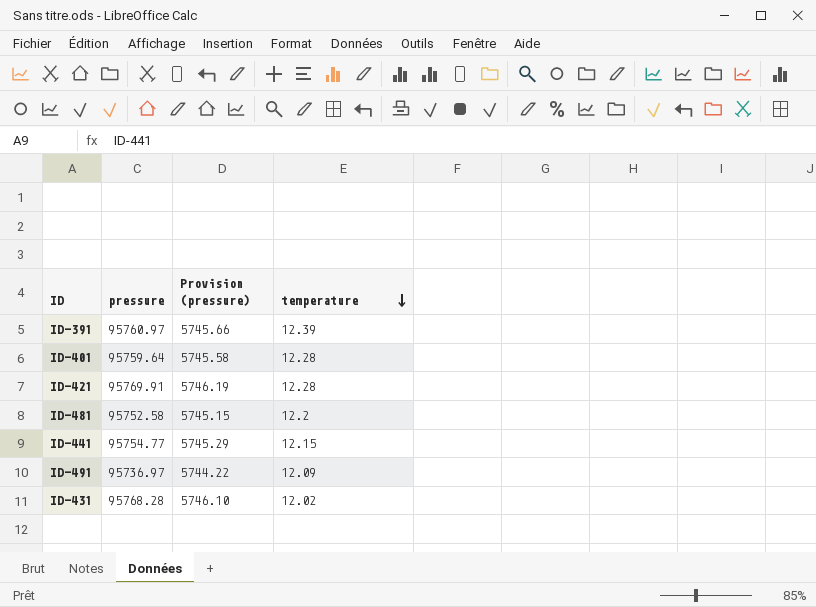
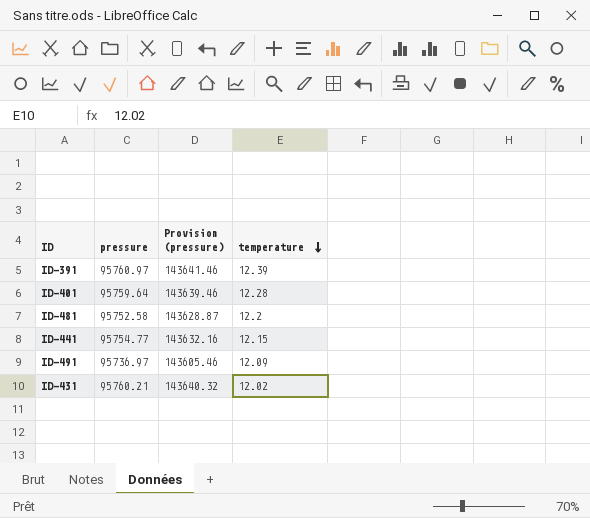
column Provision (pressure) | formula: [pressure] * 0.06 -> [pressure] * 1.5
row ID-421: 95769.91 | 5746.19 | 12.28 -> none
ID-431 | pressure: 95768.28 -> 95760.21

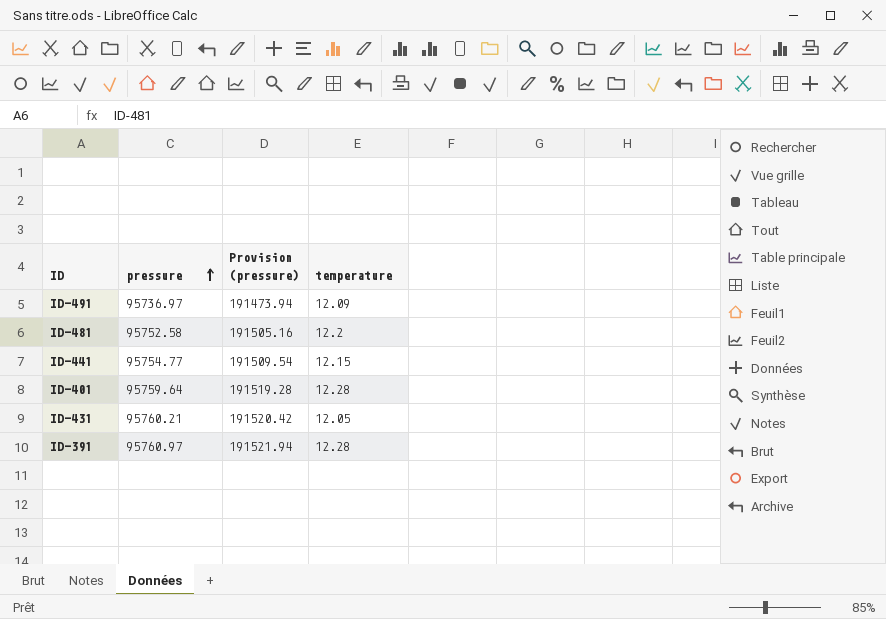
row order: temperature descending -> pressure ascending
column Provision (pressure) | formula: [pressure] * 1.5 -> [pressure] * 2
ID-431 | temperature: 12.02 -> 12.05
ID-391 | temperature: 12.39 -> 12.28

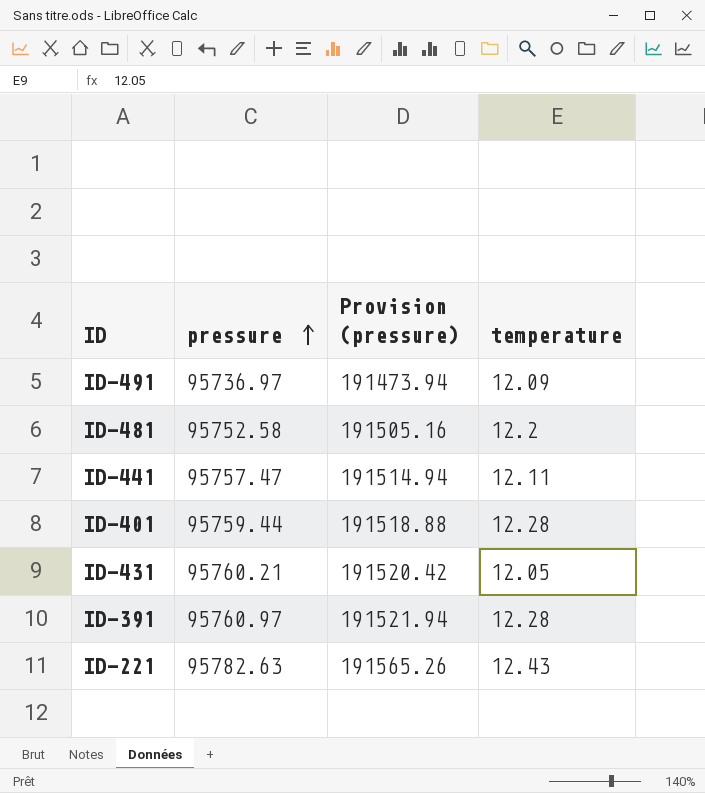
ID-441 | pressure: 95754.77 -> 95757.47
ID-441 | Provision (pressure): 191509.54 -> 191514.94
ID-441 | temperature: 12.15 -> 12.11
ID-401 | pressure: 95759.64 -> 95759.44
ID-401 | Provision (pressure): 191519.28 -> 191518.88
row ID-221: none -> 95782.63 | 191565.26 | 12.43

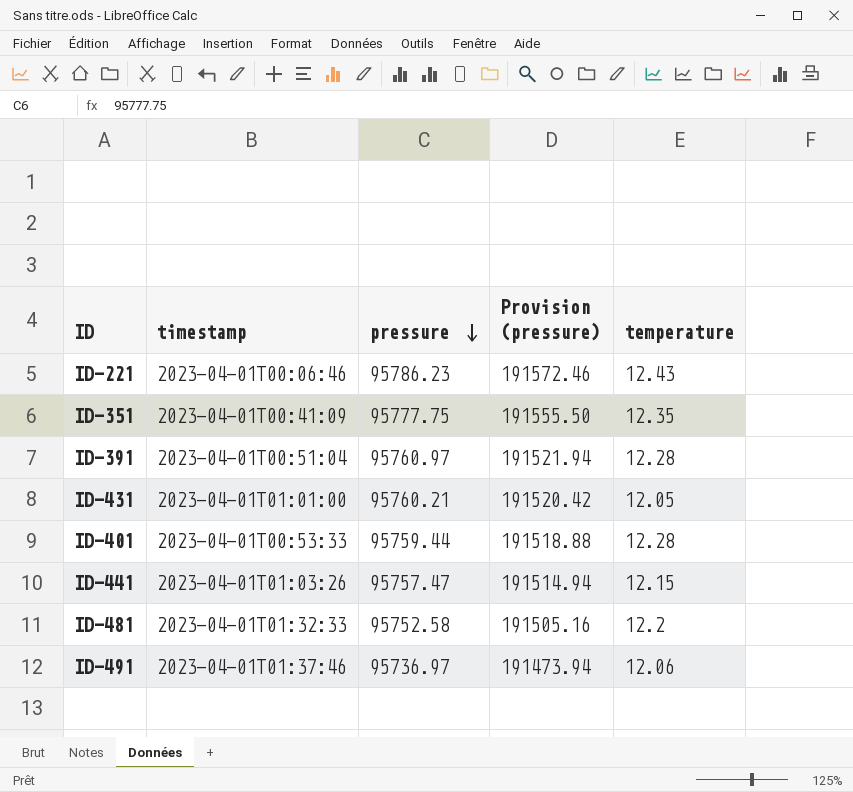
row order: pressure ascending -> pressure descending
column timestamp | position: none -> 2
ID-221 | pressure: 95782.63 -> 95786.23
ID-221 | Provision (pressure): 191565.26 -> 191572.46
row ID-351: none -> 2023-04-01T00:41:09 | 95777.75 | 191555.50 | 12.35
ID-441 | temperature: 12.11 -> 12.15
ID-491 | temperature: 12.09 -> 12.06

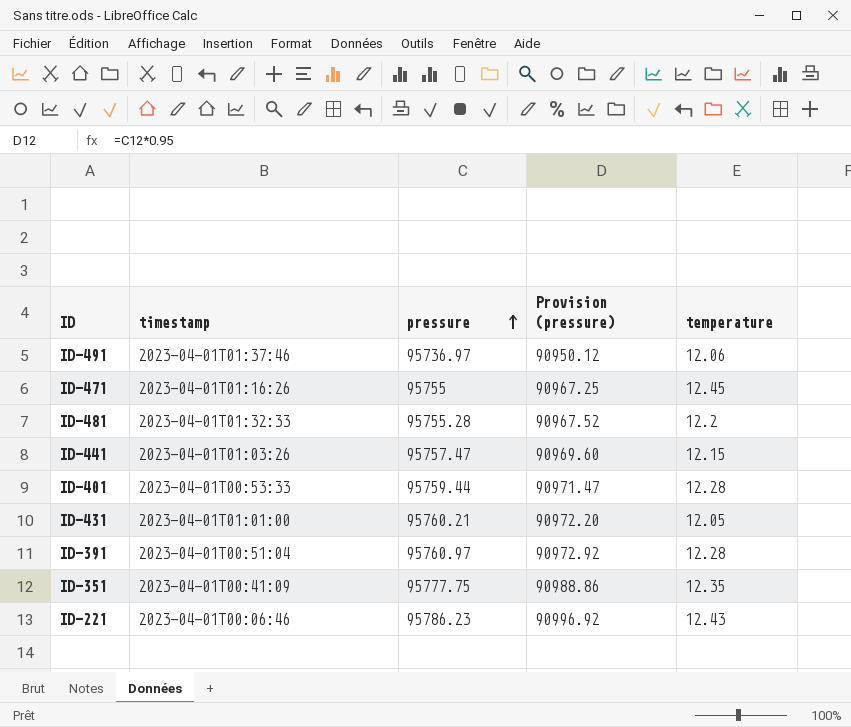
row order: pressure descending -> pressure ascending
column Provision (pressure) | formula: [pressure] * 2 -> [pressure] * 0.95
row ID-471: none -> 2023-04-01T01:16:26 | 95755 | 90967.25 | 12.45
ID-481 | pressure: 95752.58 -> 95755.28

